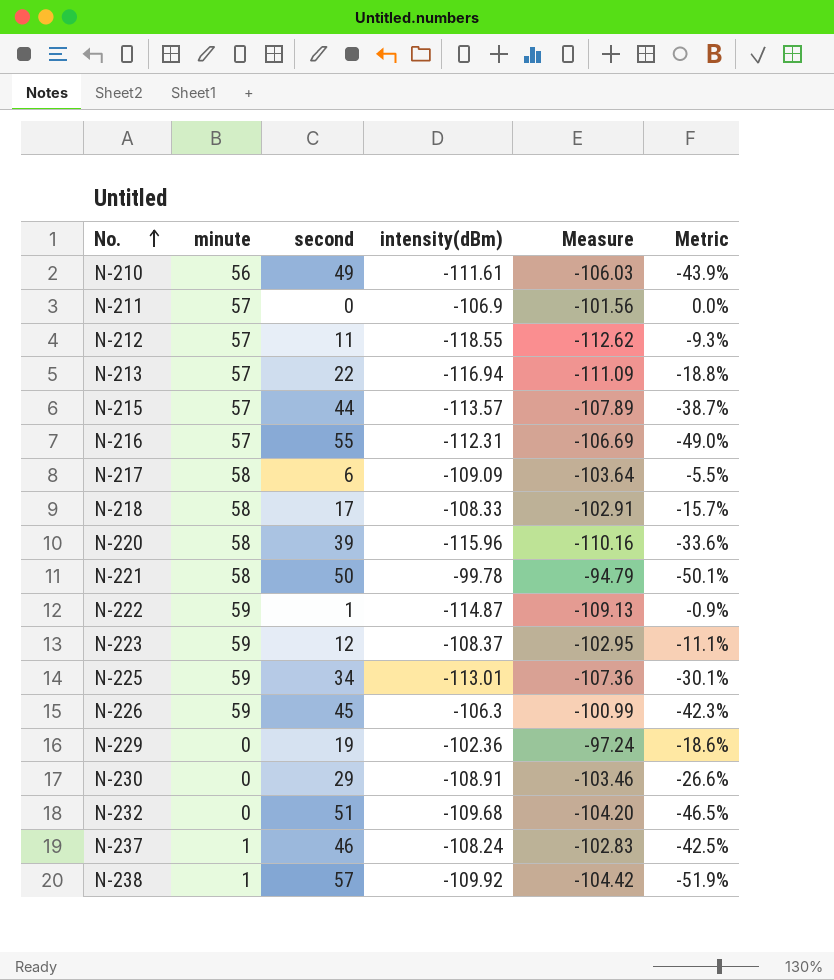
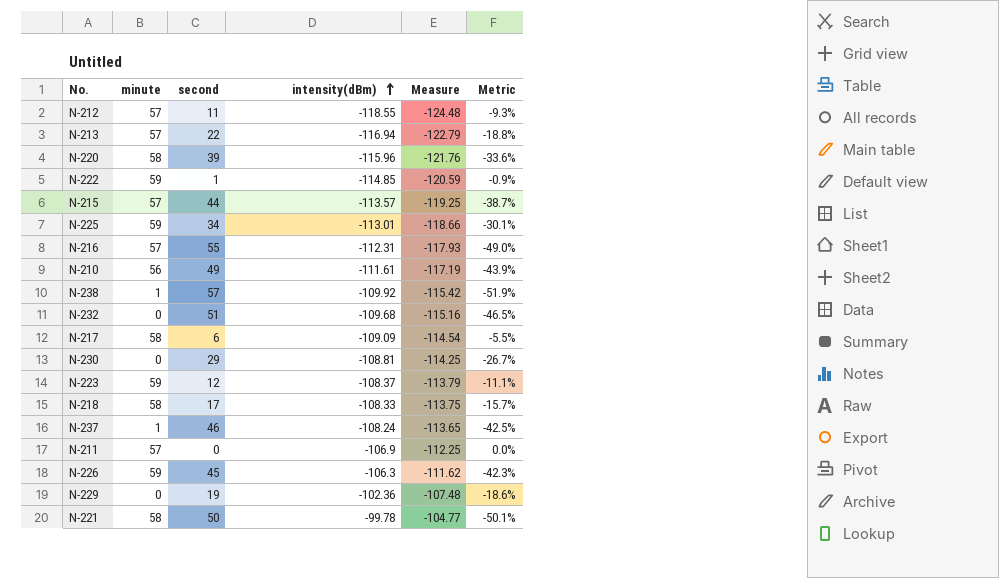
row order: No. ascending -> intensity(dBm) ascending
column Measure | formula: [intensity(dBm)] * 0.95 -> [intensity(dBm)] * 1.05
N-222 | intensity(dBm): -114.87 -> -114.85
N-230 | intensity(dBm): -108.91 -> -108.81
N-230 | Metric: -26.6% -> -26.7%

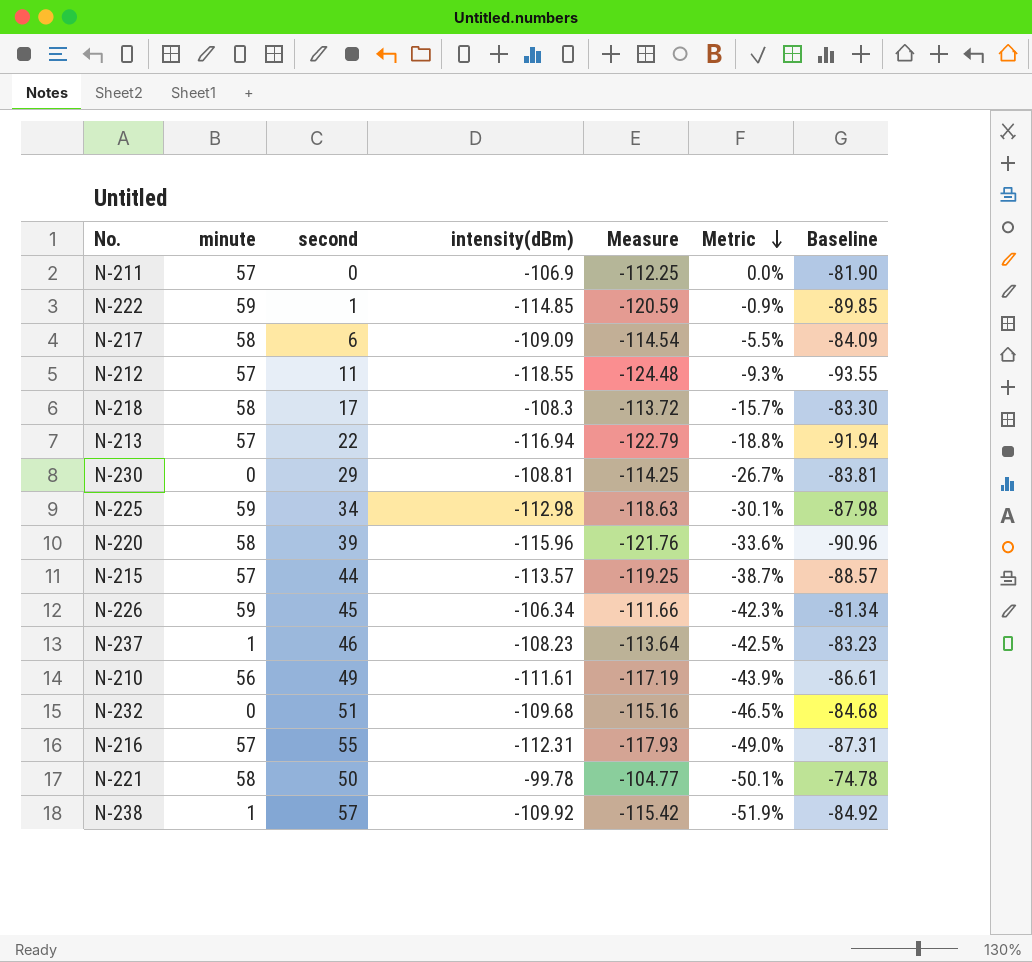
row order: intensity(dBm) ascending -> Metric descending
column Baseline | formula: none -> [intensity(dBm)] + 25
row N-223: 59 | 12 | -108.37 | -113.79 | -11.1% -> none
row N-229: 0 | 19 | -102.36 | -107.48 | -18.6% -> none
N-218 | intensity(dBm): -108.33 -> -108.3
N-218 | Measure: -113.75 -> -113.72
N-225 | intensity(dBm): -113.01 -> -112.98
N-225 | Measure: -118.66 -> -118.63
N-226 | intensity(dBm): -106.3 -> -106.34
N-226 | Measure: -111.62 -> -111.66
N-237 | intensity(dBm): -108.24 -> -108.23
N-237 | Measure: -113.65 -> -113.64

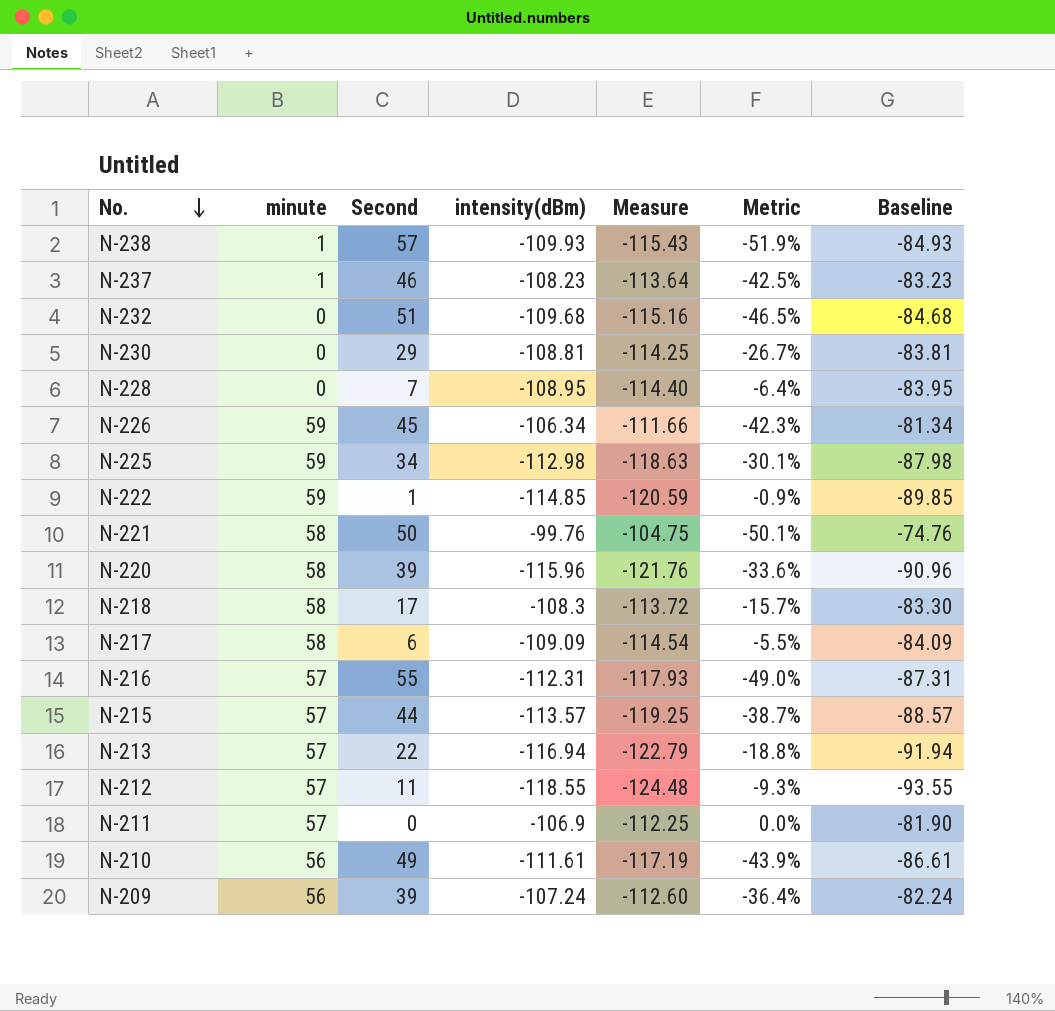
row order: Metric descending -> No. descending
column name: second -> Second
N-238 | intensity(dBm): -109.92 -> -109.93
N-238 | Measure: -115.42 -> -115.43
N-238 | Baseline: -84.92 -> -84.93
row N-228: none -> 0 | 7 | -108.95 | -114.40 | -6.4% | -83.95
N-221 | intensity(dBm): -99.78 -> -99.76
N-221 | Measure: -104.77 -> -104.75
N-221 | Baseline: -74.78 -> -74.76
row N-209: none -> 56 | 39 | -107.24 | -112.60 | -36.4% | -82.24

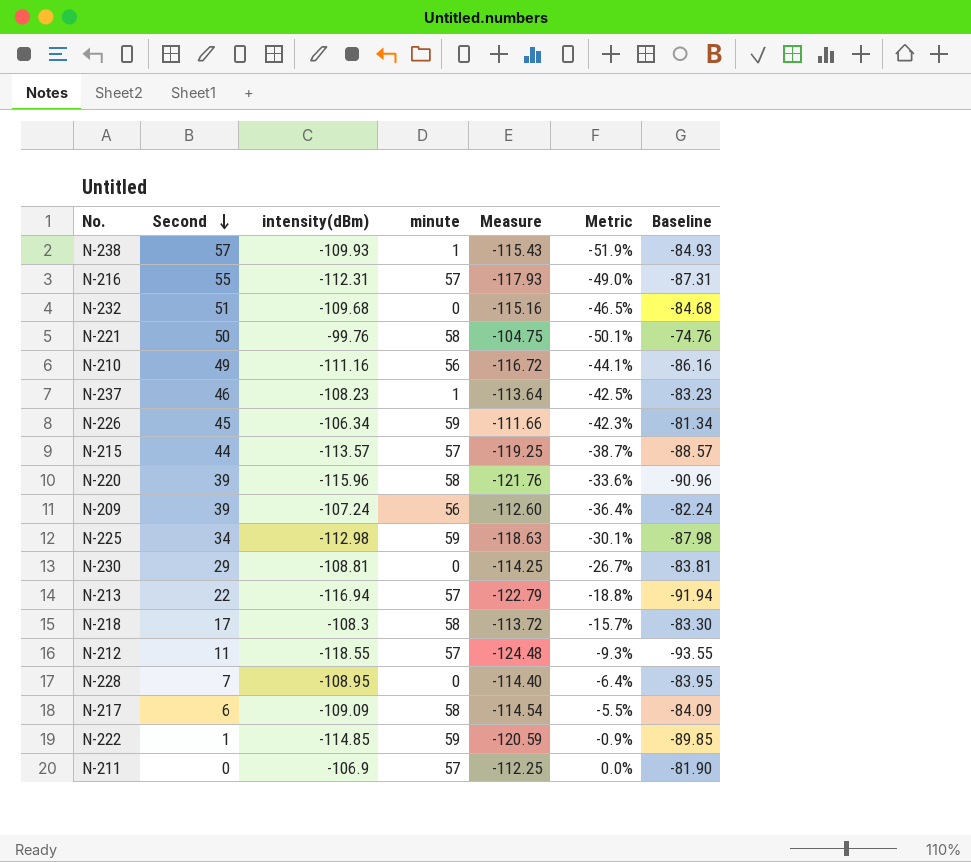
row order: No. descending -> Second descending
column minute | position: 2 -> 4
N-210 | intensity(dBm): -111.61 -> -111.16
N-210 | Measure: -117.19 -> -116.72
N-210 | Metric: -43.9% -> -44.1%
N-210 | Baseline: -86.61 -> -86.16

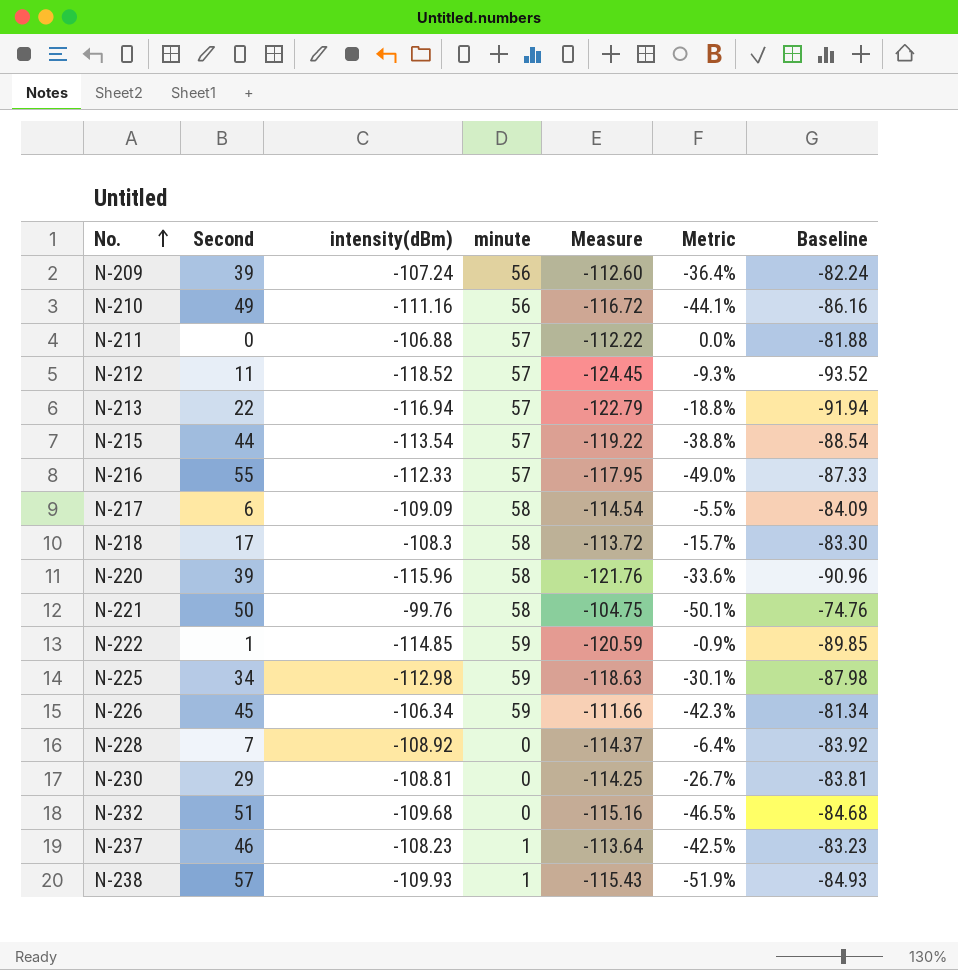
row order: Second descending -> No. ascending
N-211 | intensity(dBm): -106.9 -> -106.88
N-211 | Measure: -112.25 -> -112.22
N-211 | Baseline: -81.90 -> -81.88
N-212 | intensity(dBm): -118.55 -> -118.52
N-212 | Measure: -124.48 -> -124.45
N-212 | Baseline: -93.55 -> -93.52
N-215 | intensity(dBm): -113.57 -> -113.54
N-215 | Measure: -119.25 -> -119.22
N-215 | Metric: -38.7% -> -38.8%
N-215 | Baseline: -88.57 -> -88.54
N-216 | intensity(dBm): -112.31 -> -112.33
N-216 | Measure: -117.93 -> -117.95
N-216 | Baseline: -87.31 -> -87.33
N-228 | intensity(dBm): -108.95 -> -108.92
N-228 | Measure: -114.40 -> -114.37
N-228 | Baseline: -83.95 -> -83.92

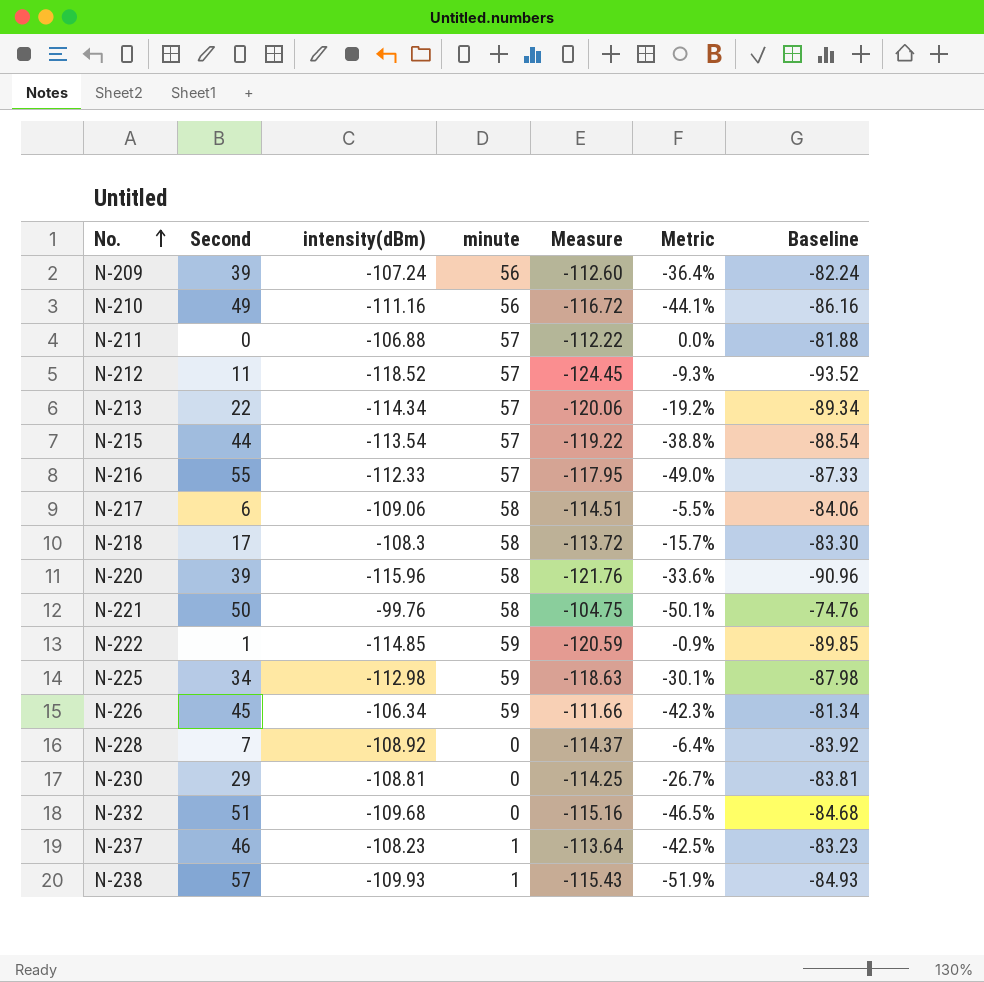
N-213 | intensity(dBm): -116.94 -> -114.34
N-213 | Measure: -122.79 -> -120.06
N-213 | Metric: -18.8% -> -19.2%
N-213 | Baseline: -91.94 -> -89.34
N-217 | intensity(dBm): -109.09 -> -109.06
N-217 | Measure: -114.54 -> -114.51
N-217 | Baseline: -84.09 -> -84.06

